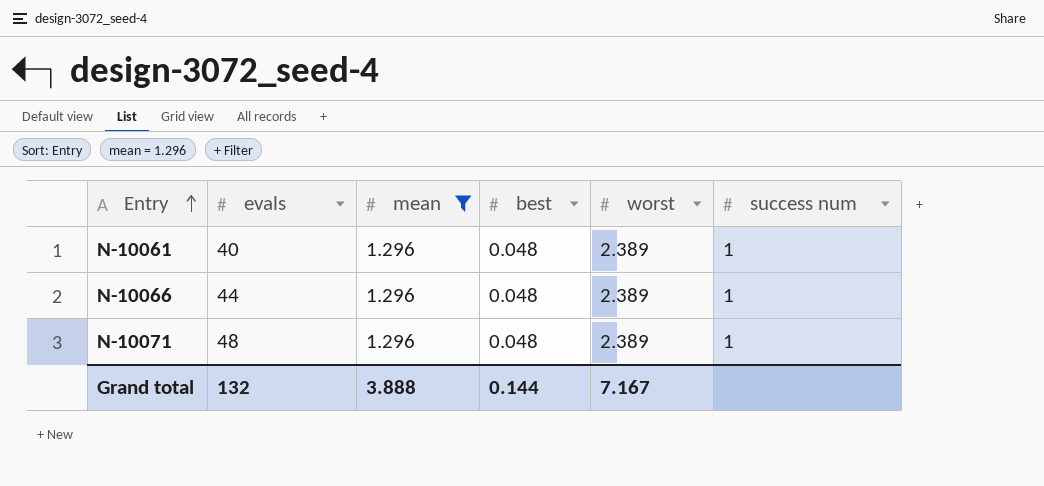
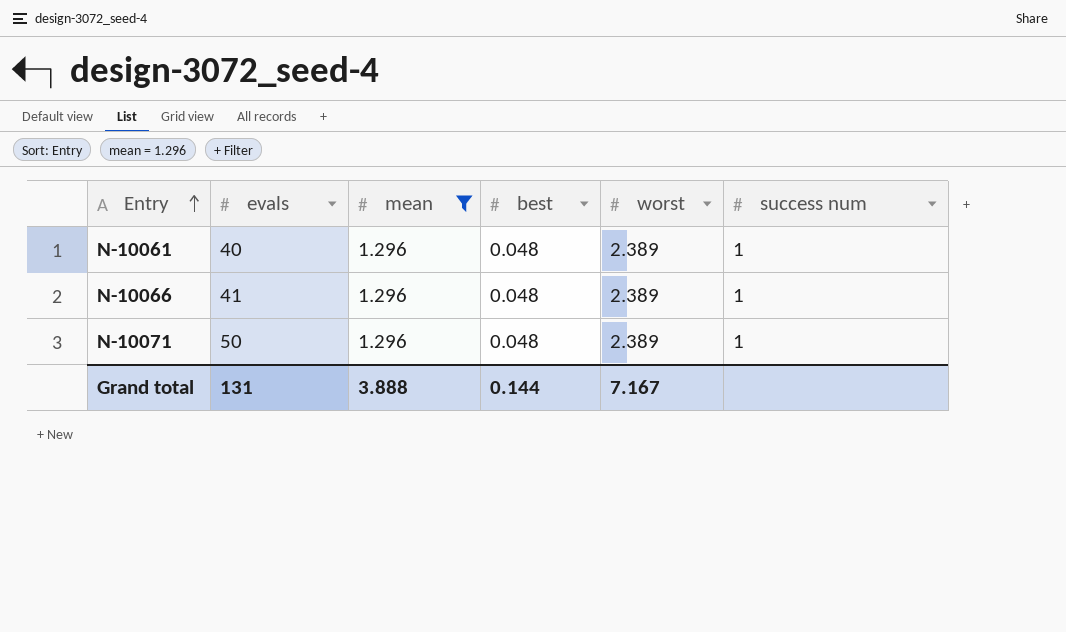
N-10066 | evals: 44 -> 41
N-10071 | evals: 48 -> 50
Grand total | evals: 132 -> 131

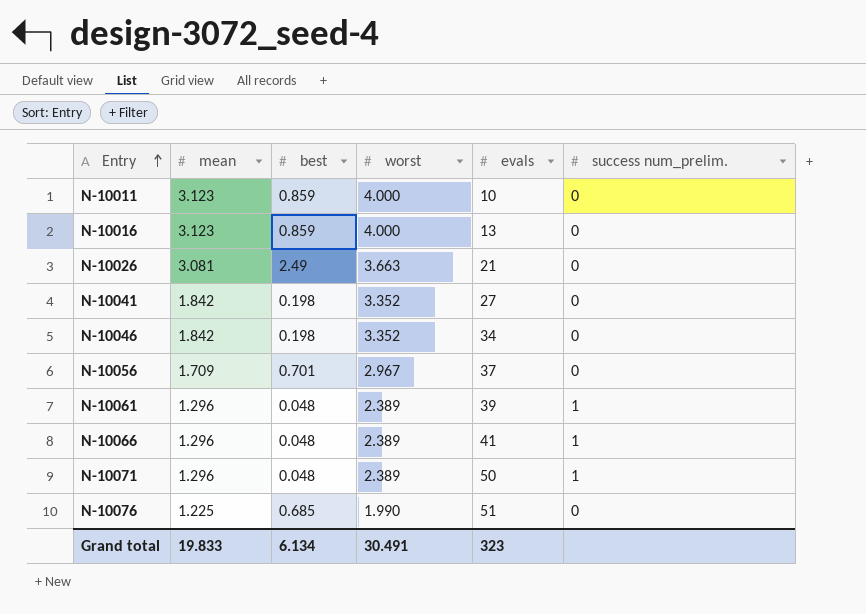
filter: mean = 1.296 -> none
column evals | position: 2 -> 5
column name: success num -> success num_prelim.
N-10061 | evals: 40 -> 39
Grand total | mean: 3.888 -> 19.833
Grand total | best: 0.144 -> 6.134
Grand total | worst: 7.167 -> 30.491
Grand total | evals: 131 -> 323

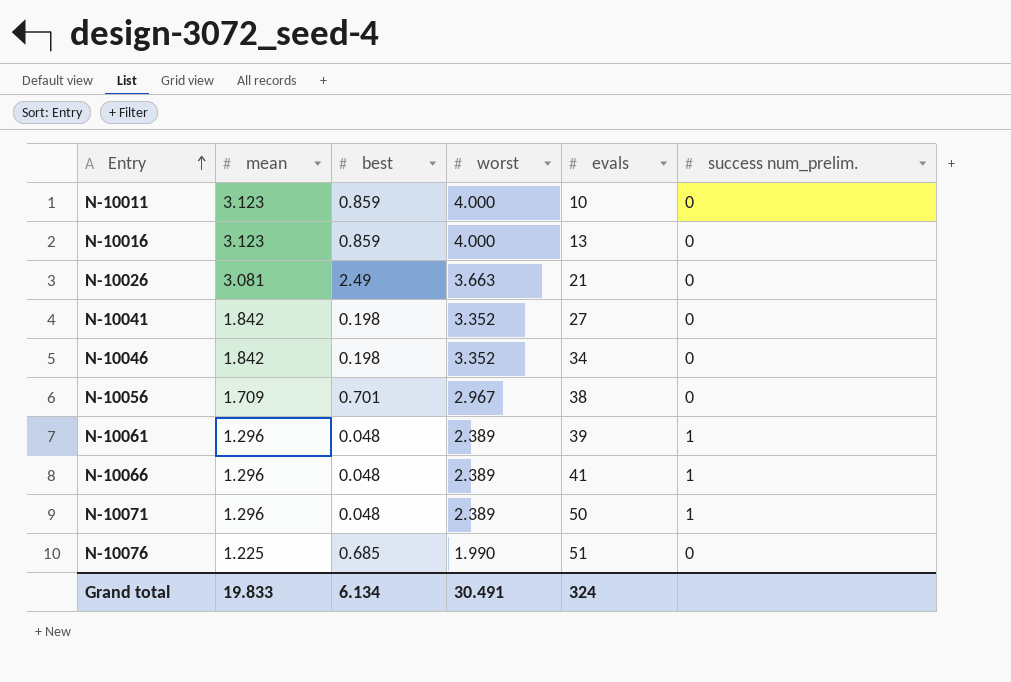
N-10056 | evals: 37 -> 38
Grand total | evals: 323 -> 324

